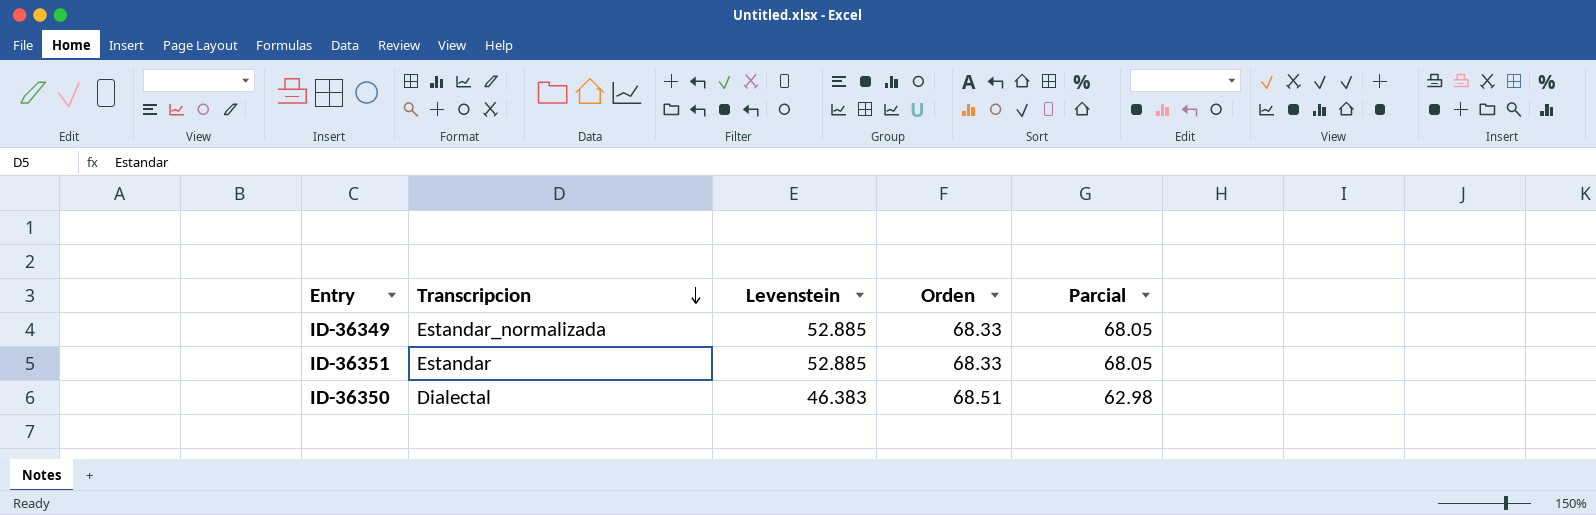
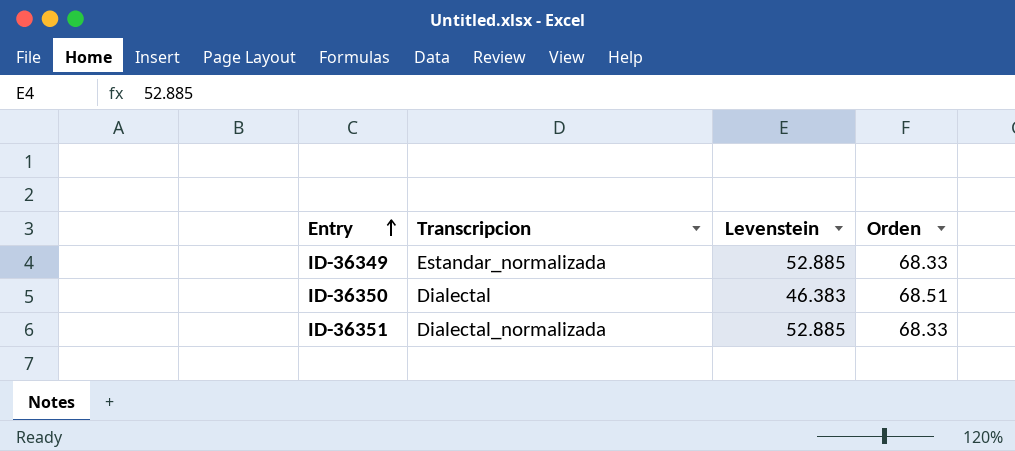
row order: Transcripcion descending -> Entry ascending
column Parcial | position: 5 -> none
ID-36351 | Transcripcion: Estandar -> Dialectal_normalizada

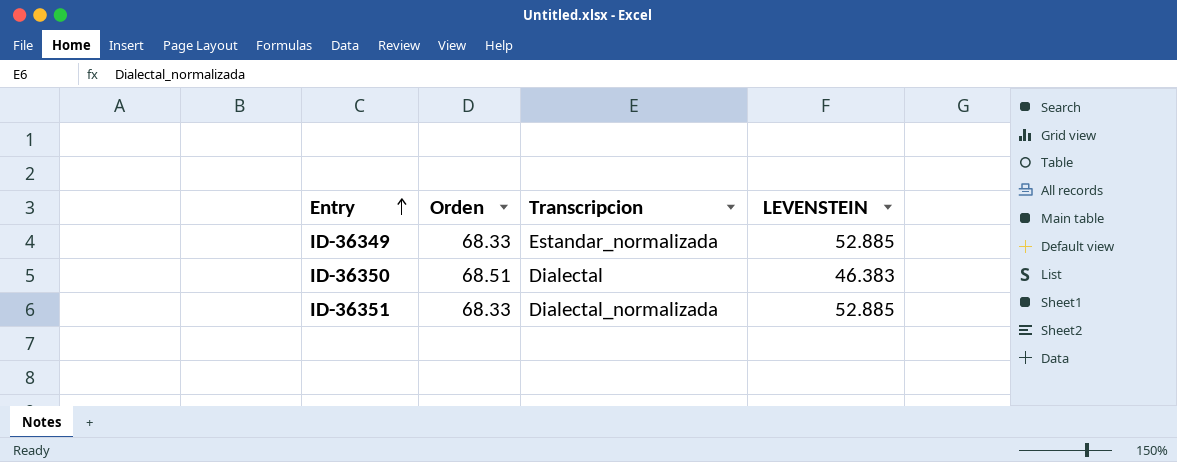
column Orden | position: 4 -> 2
column name: Levenstein -> LEVENSTEIN

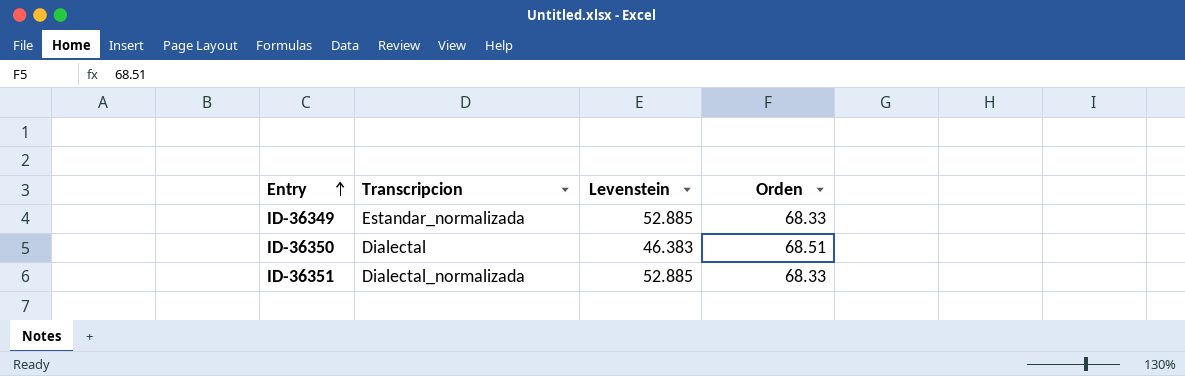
column name: LEVENSTEIN -> Levenstein
column Orden | position: 2 -> 4

